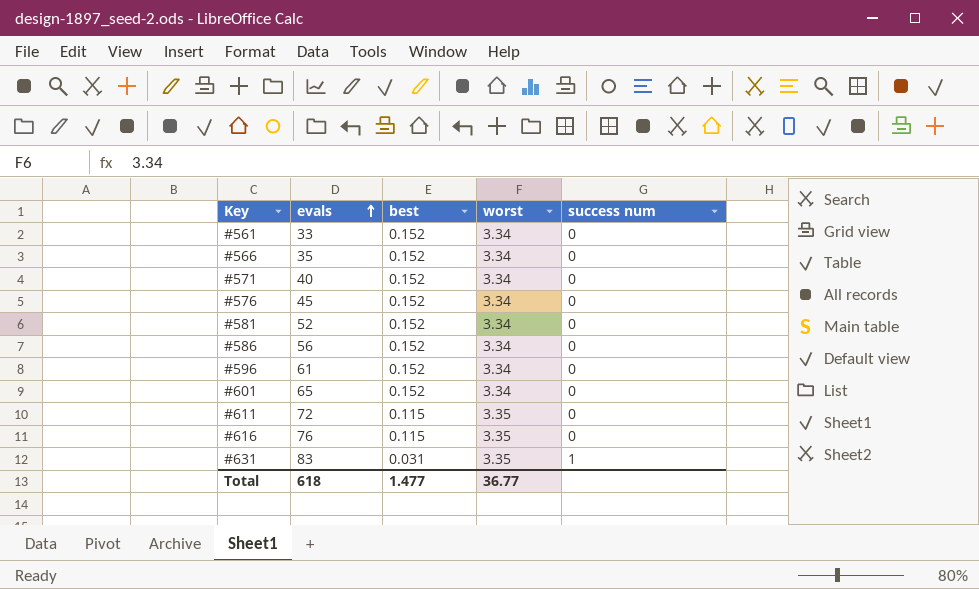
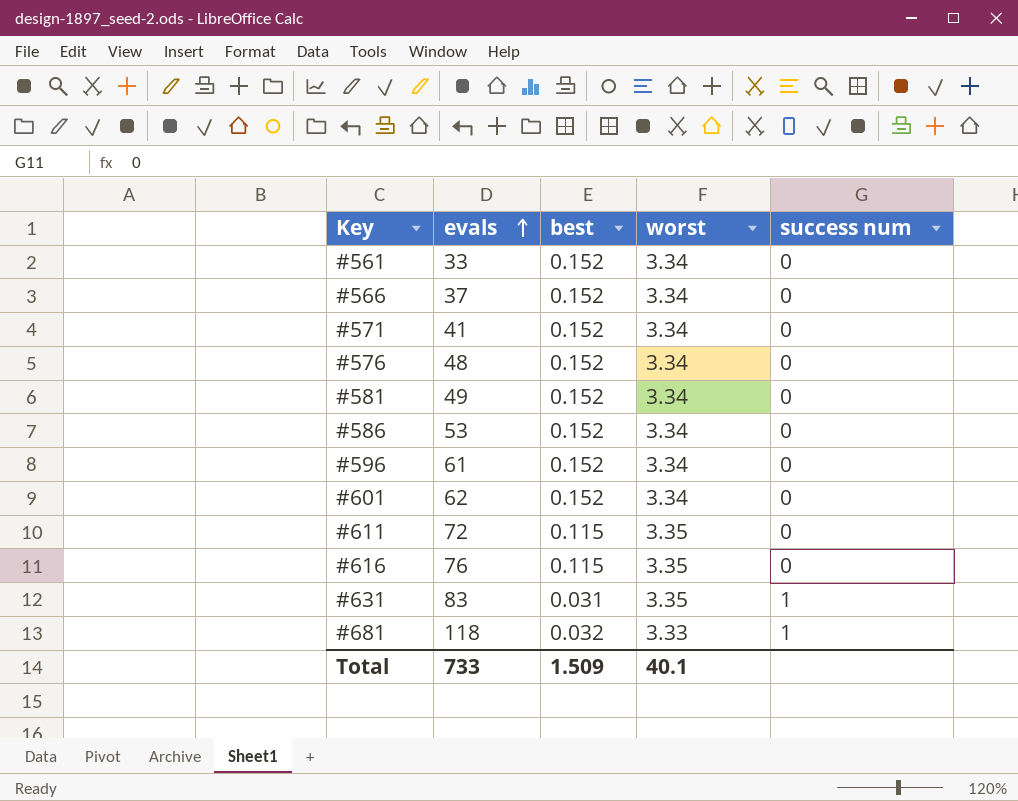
#566 | evals: 35 -> 37
#571 | evals: 40 -> 41
#576 | evals: 45 -> 48
#581 | evals: 52 -> 49
#586 | evals: 56 -> 53
#601 | evals: 65 -> 62
row #681: none -> 118 | 0.032 | 3.33 | 1
Total | evals: 618 -> 733
Total | best: 1.477 -> 1.509
Total | worst: 36.77 -> 40.1

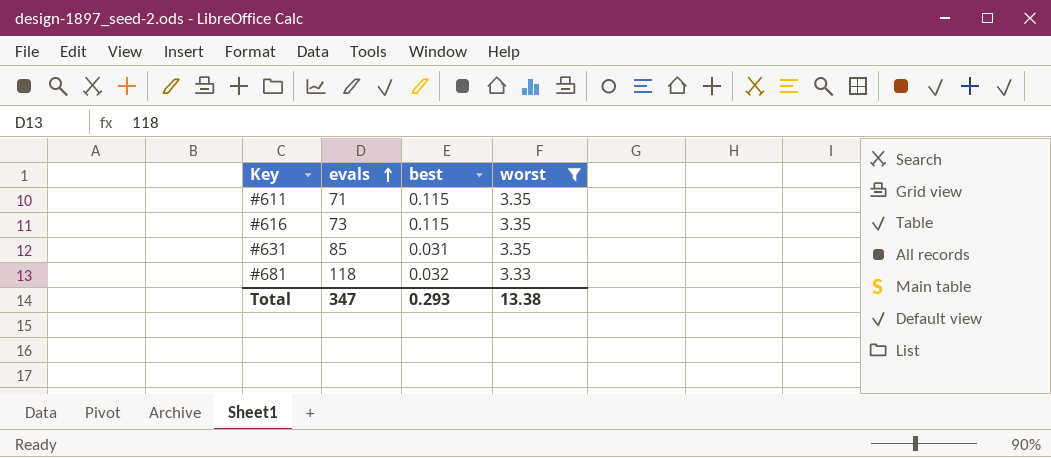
filter: none -> worst != 3.34
column success num | position: 5 -> none
#611 | evals: 72 -> 71
#616 | evals: 76 -> 73
#631 | evals: 83 -> 85
Total | evals: 733 -> 347
Total | best: 1.509 -> 0.293
Total | worst: 40.1 -> 13.38

